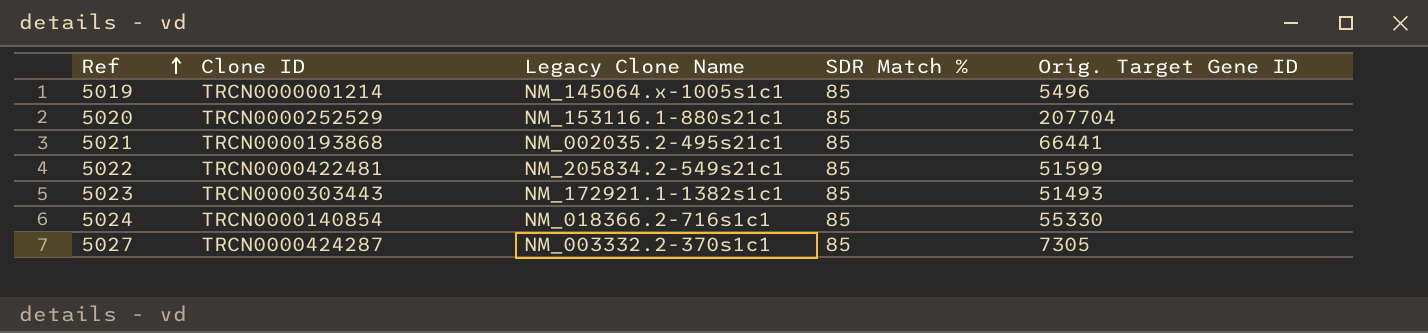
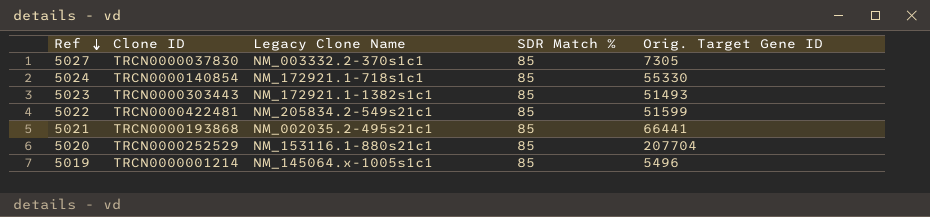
row order: Ref ascending -> Ref descending
5027 | Clone ID: TRCN0000424287 -> TRCN0000037830
5024 | Legacy Clone Name: NM_018366.2-716s1c1 -> NM_172921.1-718s1c1

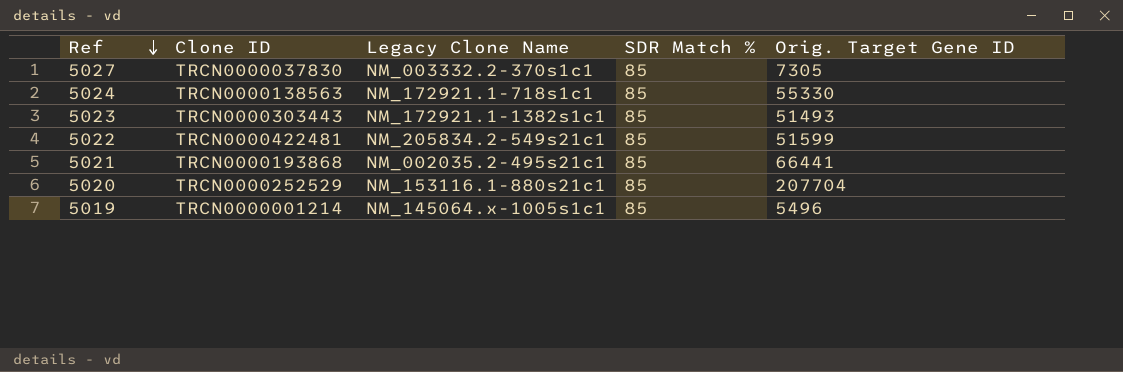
5024 | Clone ID: TRCN0000140854 -> TRCN0000138563

